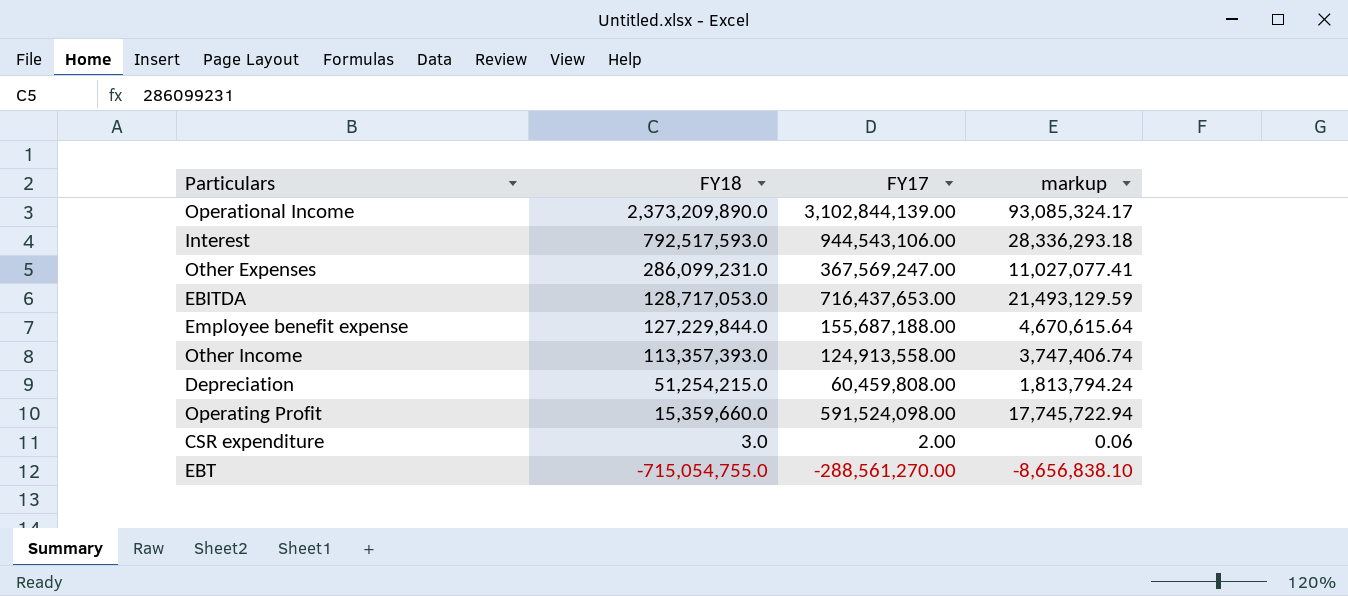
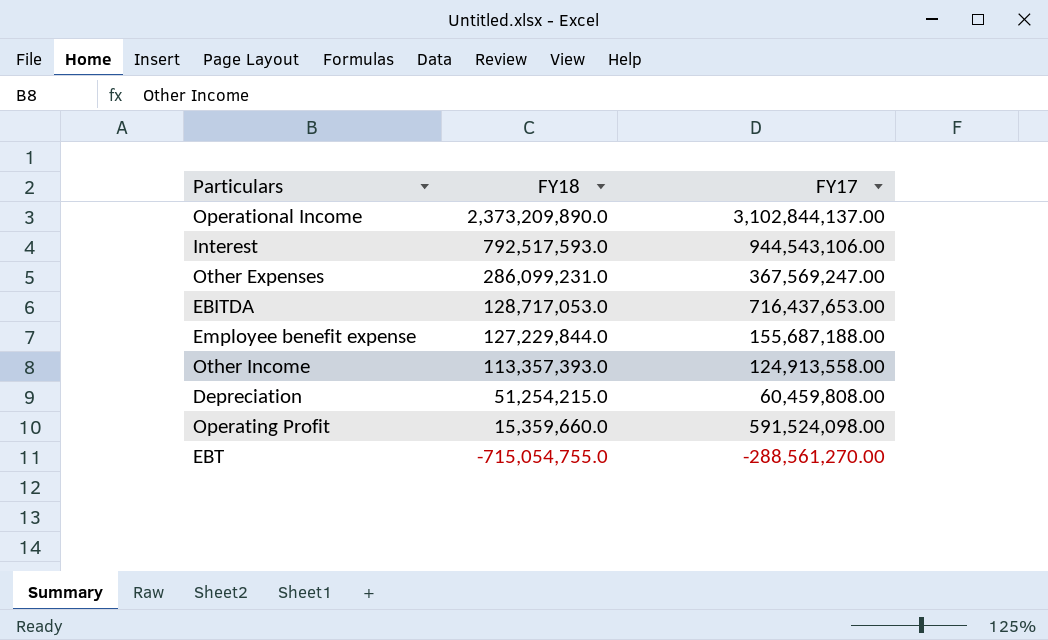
column markup | formula: [FY17] * 0.03 -> none
row CSR expenditure: 3.0 | 2.00 | 0.06 -> none
Operational Income | FY17: 3,102,844,139.00 -> 3,102,844,137.00

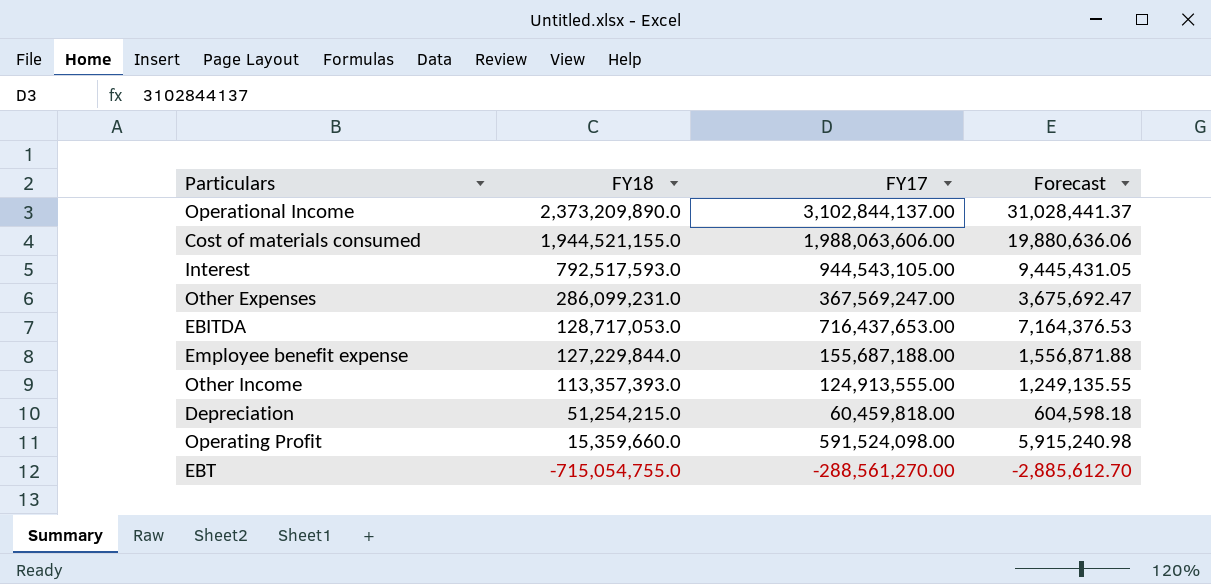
column Forecast | formula: none -> [FY17] * 0.01
row Cost of materials consumed: none -> 1,944,521,155.0 | 1,988,063,606.00 | 19,880,636.06
Interest | FY17: 944,543,106.00 -> 944,543,105.00
Other Income | FY17: 124,913,558.00 -> 124,913,555.00
Depreciation | FY17: 60,459,808.00 -> 60,459,818.00

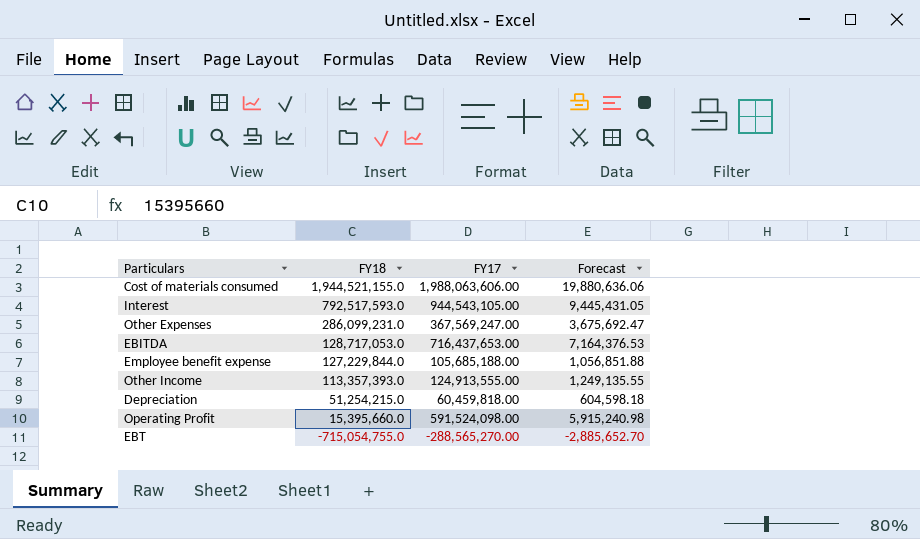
row Operational Income: 2,373,209,890.0 | 3,102,844,137.00 | 31,028,441.37 -> none
Employee benefit expense | FY17: 155,687,188.00 -> 105,685,188.00
Employee benefit expense | Forecast: 1,556,871.88 -> 1,056,851.88
Operating Profit | FY18: 15,359,660.0 -> 15,395,660.0
EBT | FY17: -288,561,270.00 -> -288,565,270.00
EBT | Forecast: -2,885,612.70 -> -2,885,652.70

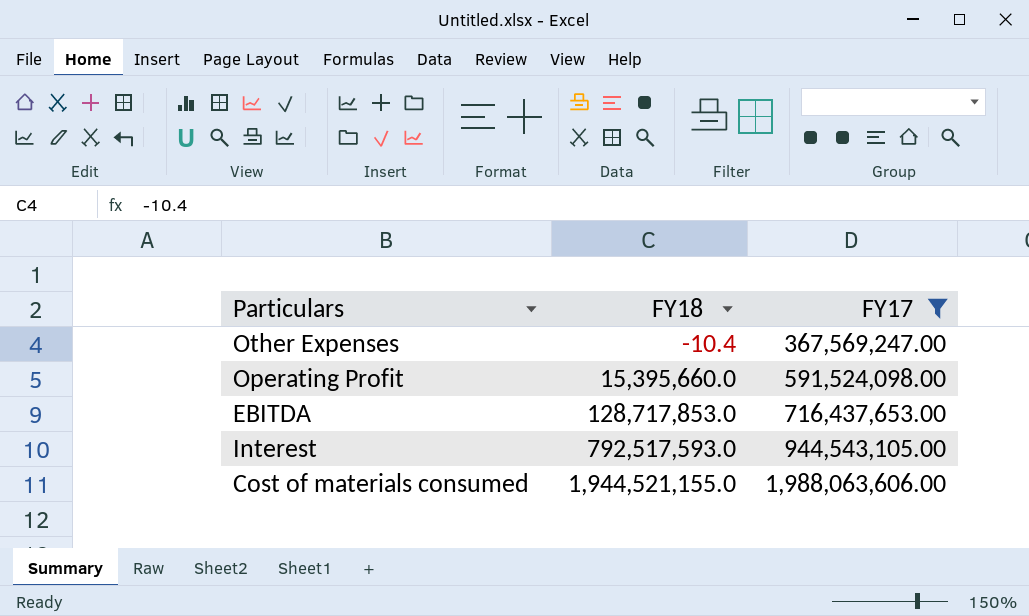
filter: none -> FY17 >= 367,569,247.00
row order: FY18 descending -> FY18 ascending
column Forecast | formula: [FY17] * 0.01 -> none
Other Expenses | FY18: 286,099,231.0 -> -10.4
EBITDA | FY18: 128,717,053.0 -> 128,717,853.0

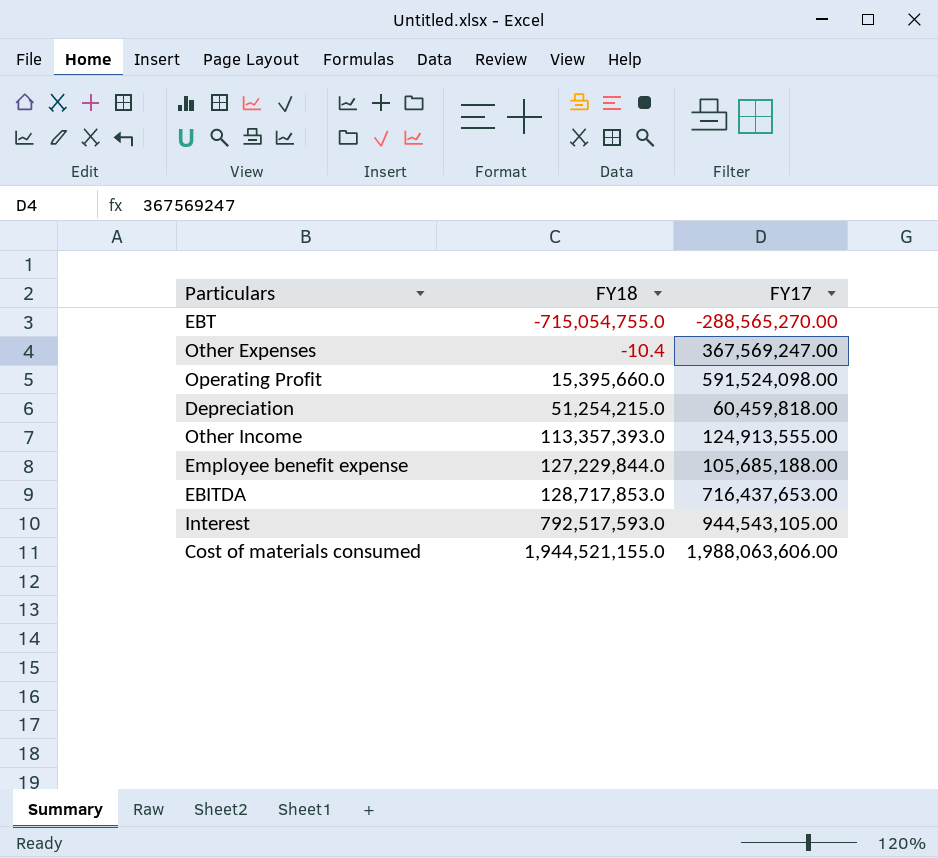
filter: FY17 >= 367,569,247.00 -> none

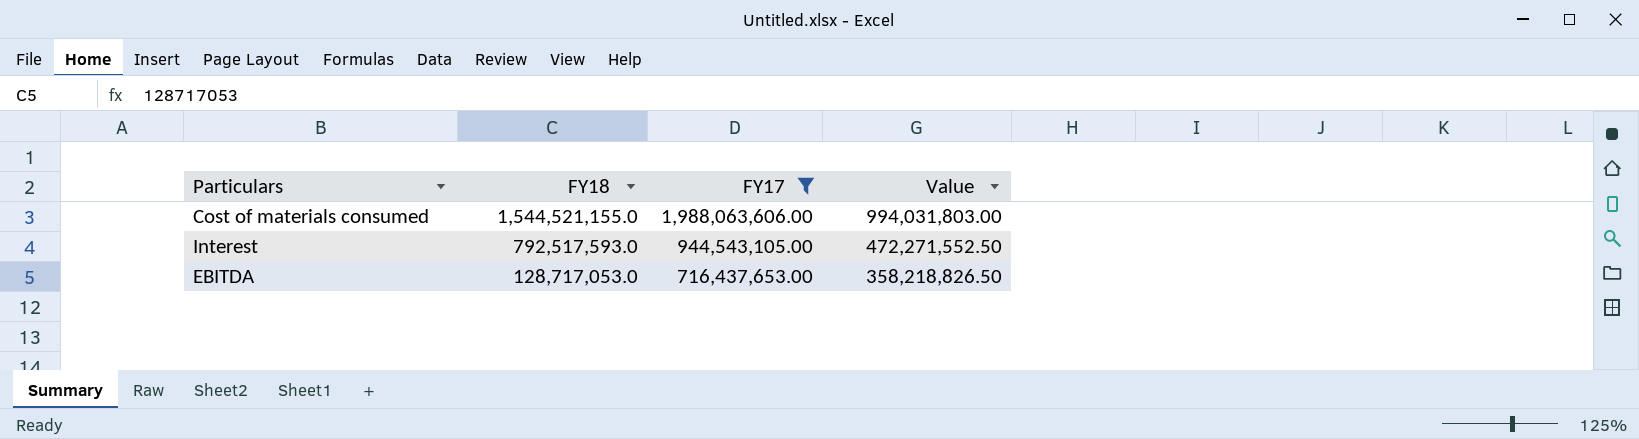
filter: none -> FY17 >= 716,437,653.00
row order: FY18 ascending -> FY18 descending
column Value | formula: none -> [FY17] * 0.5
Cost of materials consumed | FY18: 1,944,521,155.0 -> 1,544,521,155.0
EBITDA | FY18: 128,717,853.0 -> 128,717,053.0

